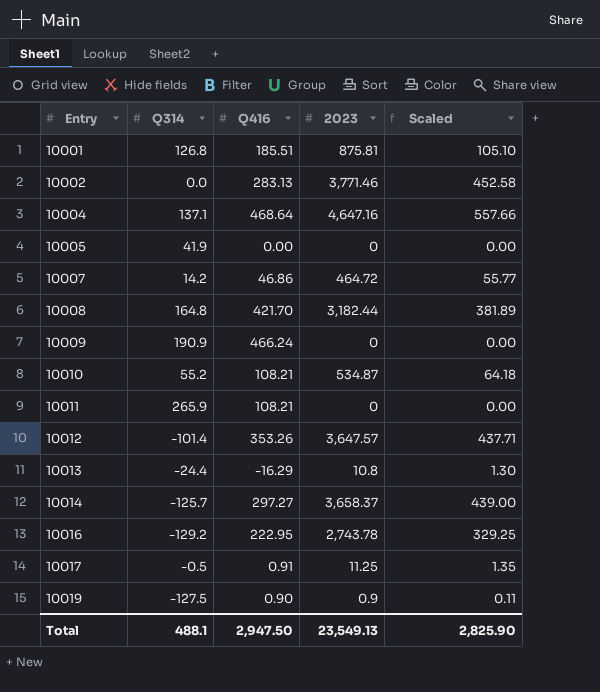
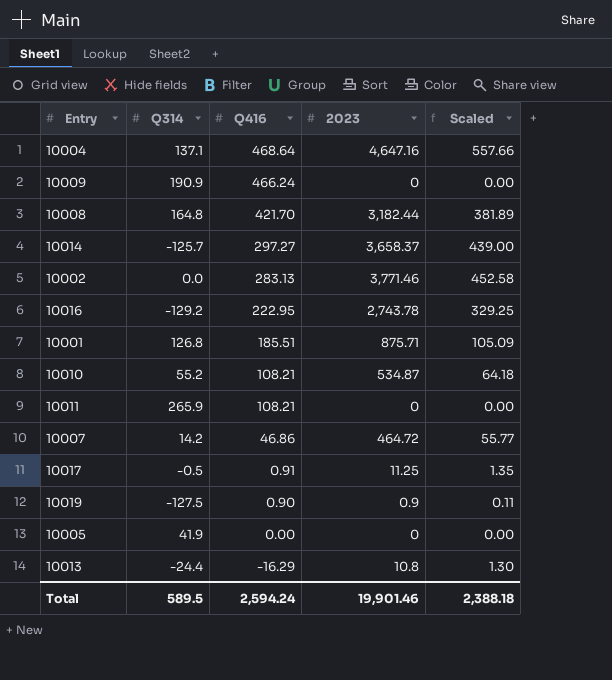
row order: Entry ascending -> Q416 descending
row 10012: -101.4 | 353.26 | 3,647.57 | 437.71 -> none
10001 | 2023: 875.81 -> 875.71
10001 | Scaled: 105.10 -> 105.09
Total | Q314: 488.1 -> 589.5
Total | Q416: 2,947.50 -> 2,594.24
Total | 2023: 23,549.13 -> 19,901.46
Total | Scaled: 2,825.90 -> 2,388.18

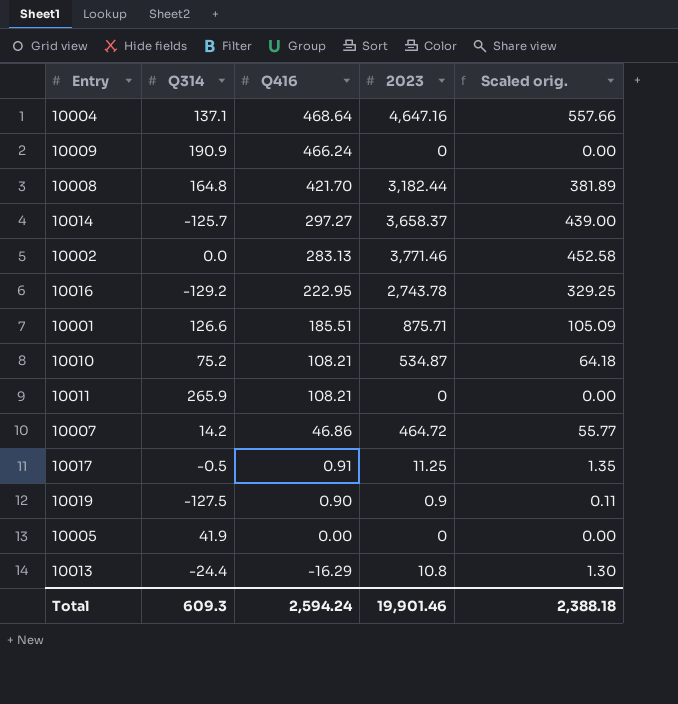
column name: Scaled -> Scaled orig.
10001 | Q314: 126.8 -> 126.6
10010 | Q314: 55.2 -> 75.2
Total | Q314: 589.5 -> 609.3

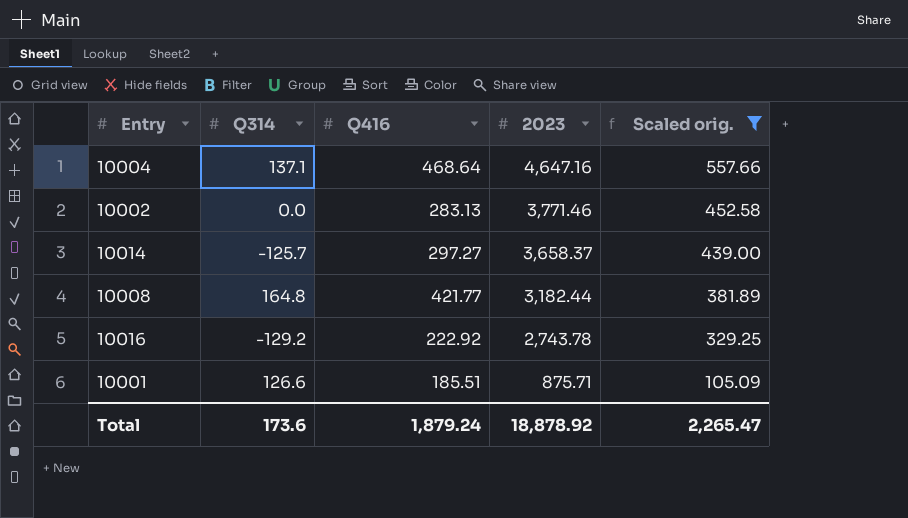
filter: none -> Scaled orig. >= 105.09
row order: Q416 descending -> 2023 descending
10008 | Q416: 421.70 -> 421.77
10016 | Q416: 222.95 -> 222.92
Total | Q314: 609.3 -> 173.6
Total | Q416: 2,594.24 -> 1,879.24
Total | 2023: 19,901.46 -> 18,878.92
Total | Scaled orig.: 2,388.18 -> 2,265.47

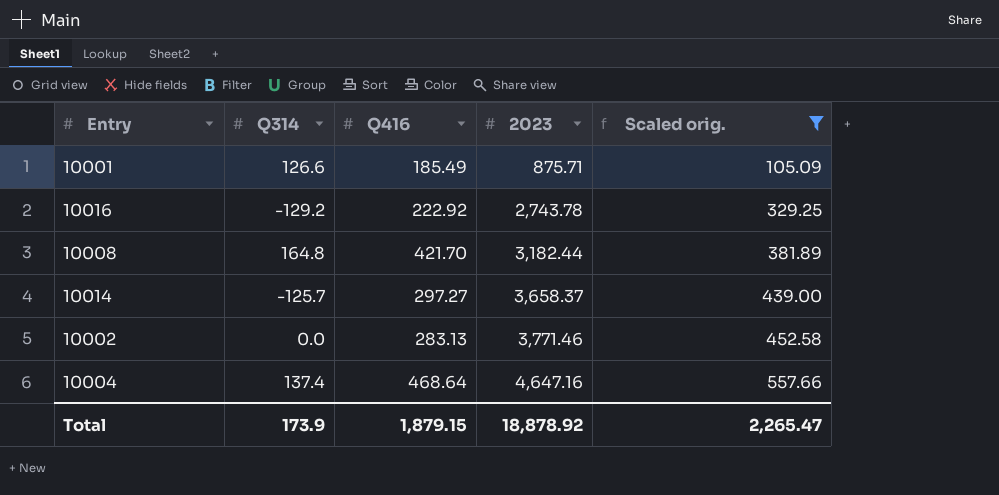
row order: 2023 descending -> 2023 ascending
10001 | Q416: 185.51 -> 185.49
10008 | Q416: 421.77 -> 421.70
10004 | Q314: 137.1 -> 137.4
Total | Q314: 173.6 -> 173.9
Total | Q416: 1,879.24 -> 1,879.15

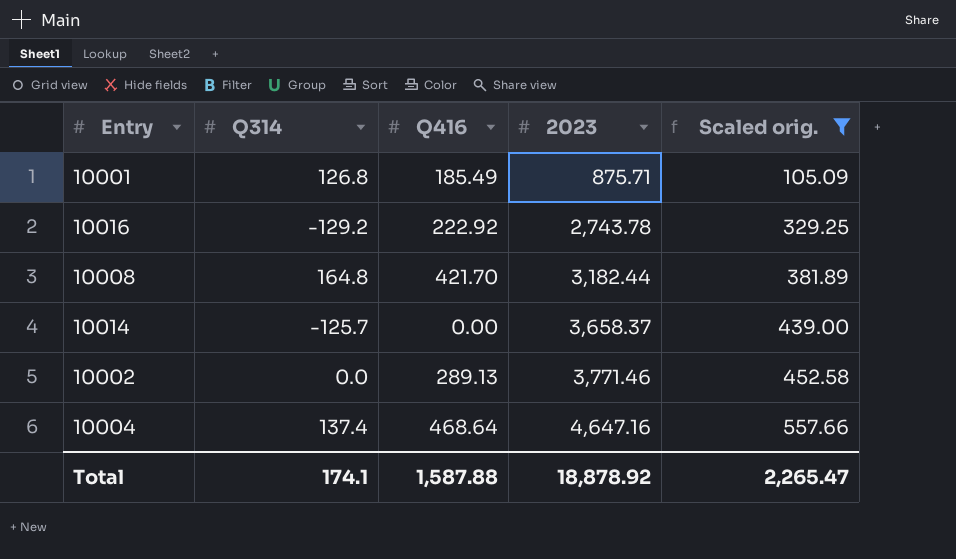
10001 | Q314: 126.6 -> 126.8
10014 | Q416: 297.27 -> 0.00
10002 | Q416: 283.13 -> 289.13
Total | Q314: 173.9 -> 174.1
Total | Q416: 1,879.15 -> 1,587.88

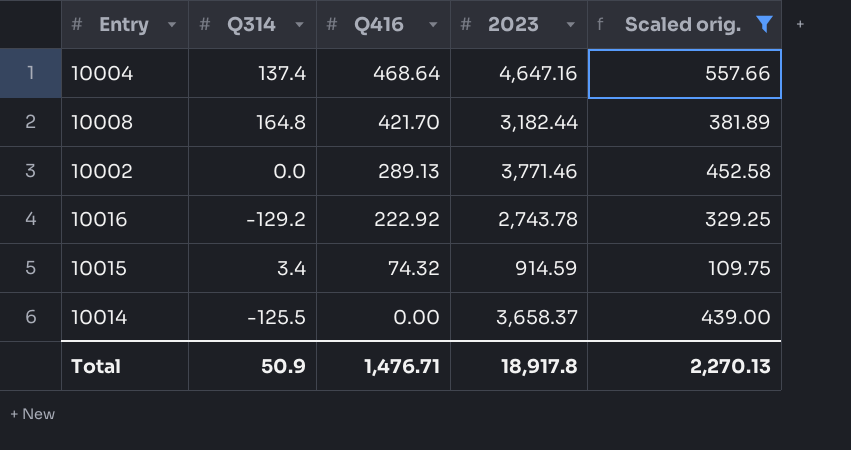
row order: 2023 ascending -> Q416 descending
row 10001: 126.8 | 185.49 | 875.71 | 105.09 -> none
row 10015: none -> 3.4 | 74.32 | 914.59 | 109.75
10014 | Q314: -125.7 -> -125.5
Total | Q314: 174.1 -> 50.9
Total | Q416: 1,587.88 -> 1,476.71
Total | 2023: 18,878.92 -> 18,917.8
Total | Scaled orig.: 2,265.47 -> 2,270.13

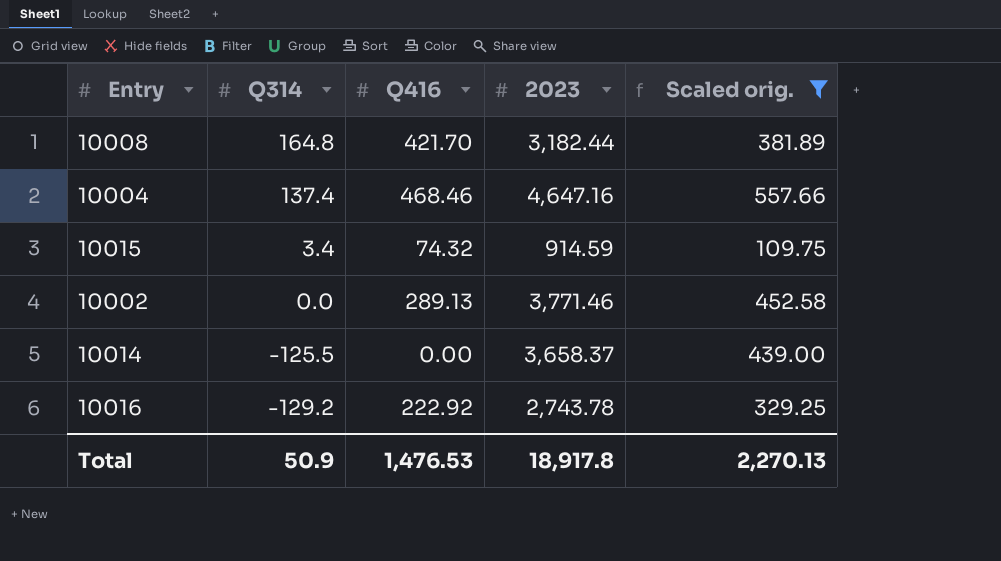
row order: Q416 descending -> Q314 descending
10004 | Q416: 468.64 -> 468.46
Total | Q416: 1,476.71 -> 1,476.53

